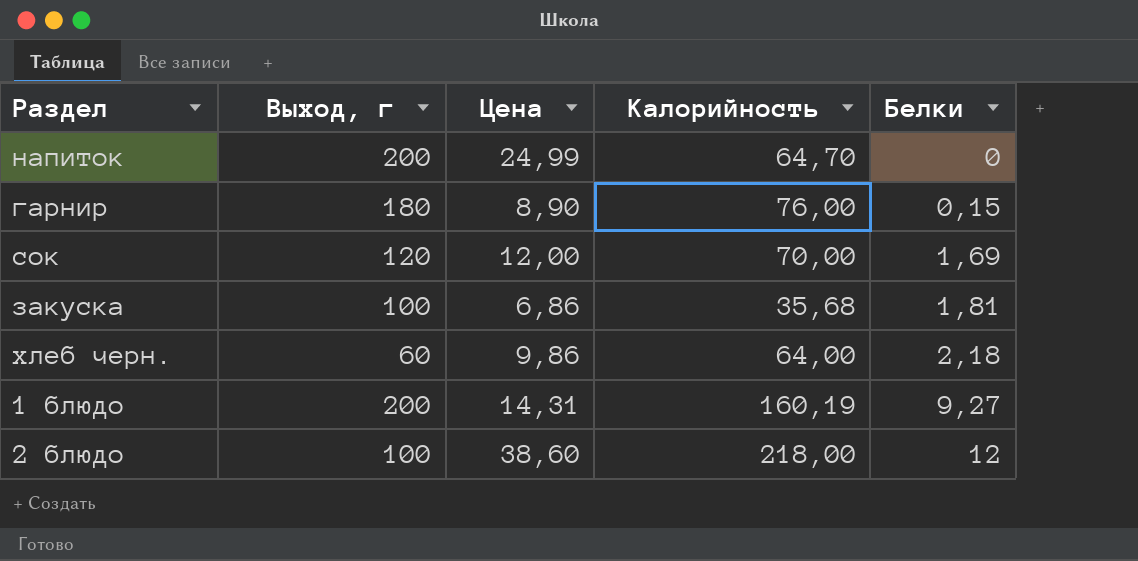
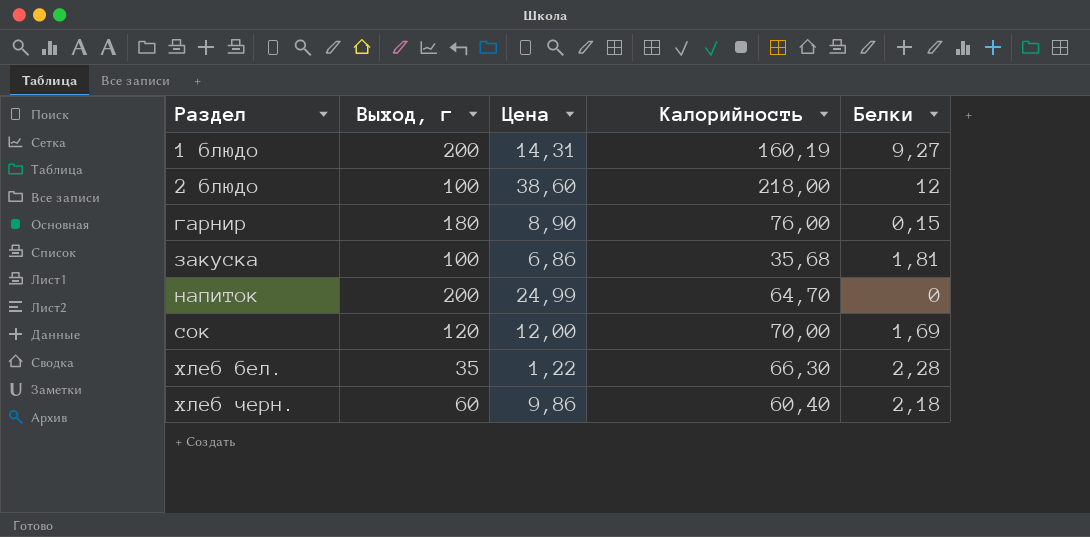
row order: Белки ascending -> Раздел ascending
row хлеб бел.: none -> 35 | 1,22 | 66,30 | 2,28
хлеб черн. | Калорийность: 64,00 -> 60,40

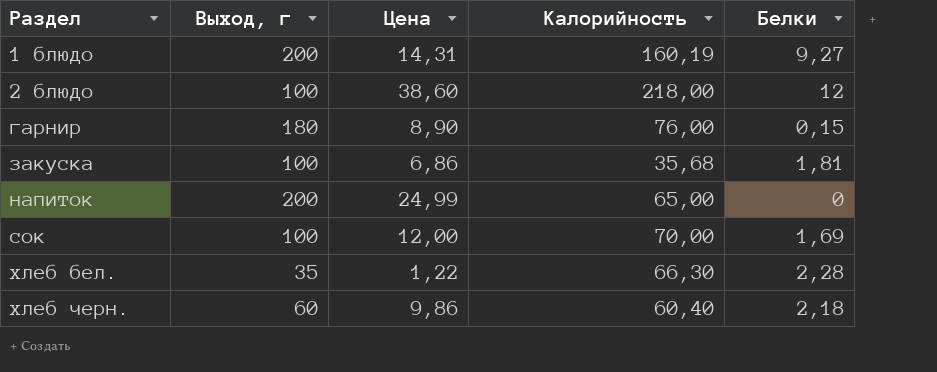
напиток | Калорийность: 64,70 -> 65,00
сок | Выход, г: 120 -> 100

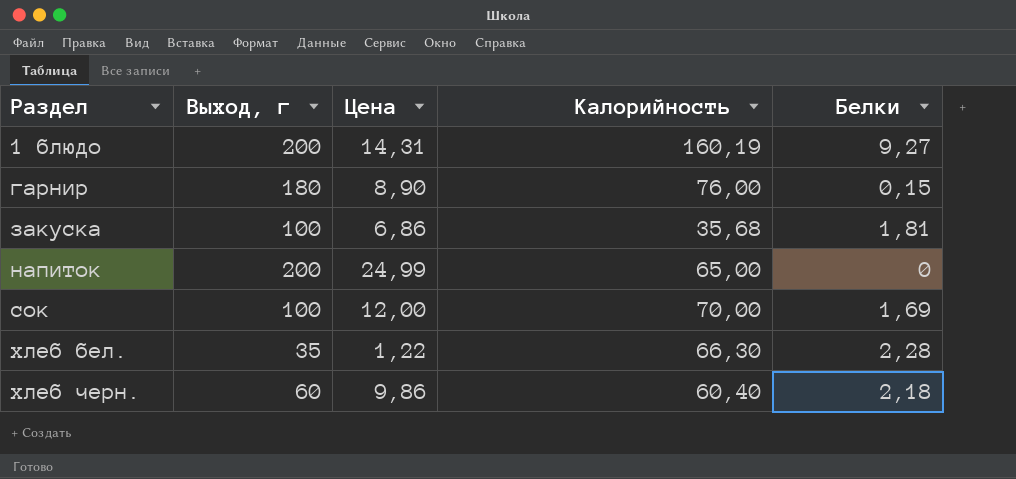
row 2 блюдо: 100 | 38,60 | 218,00 | 12 -> none

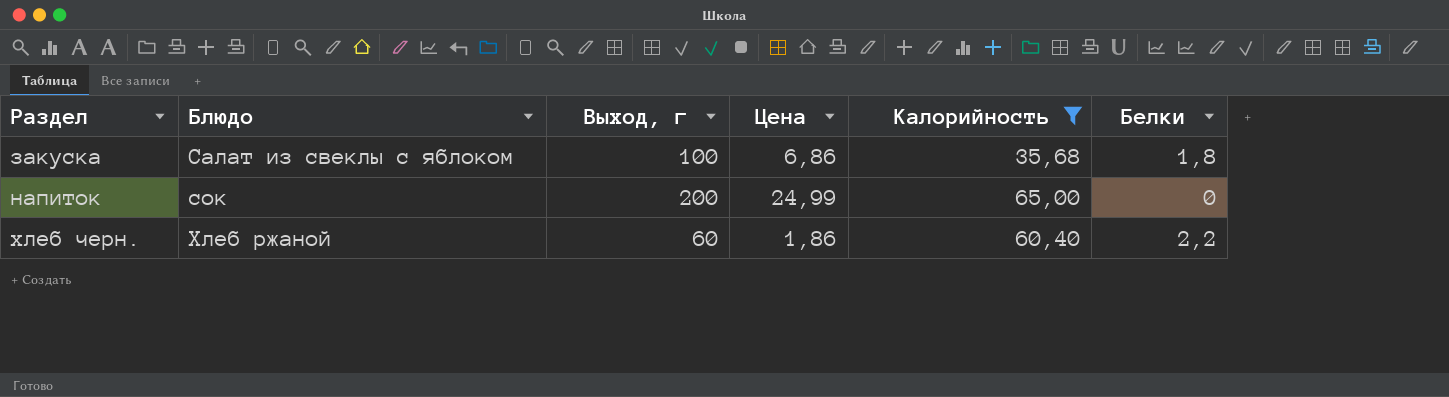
filter: none -> Калорийность <= 65,00
column Блюдо | position: none -> 2
закуска | Белки: 1,81 -> 1,8
хлеб черн. | Цена: 9,86 -> 1,86
хлеб черн. | Белки: 2,18 -> 2,2

